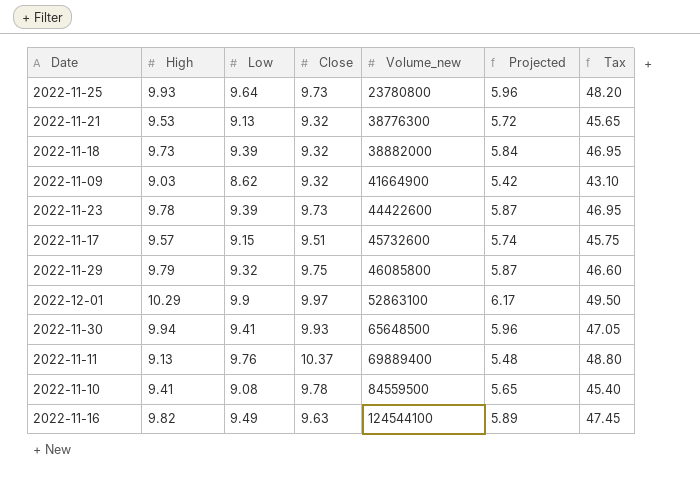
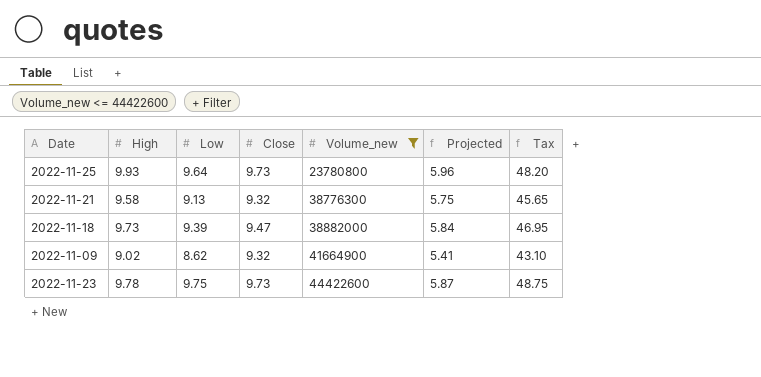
filter: none -> Volume_new <= 44422600
2022-11-21 | High: 9.53 -> 9.58
2022-11-21 | Projected: 5.72 -> 5.75
2022-11-18 | Close: 9.32 -> 9.47
2022-11-09 | High: 9.03 -> 9.02
2022-11-09 | Projected: 5.42 -> 5.41
2022-11-23 | Low: 9.39 -> 9.75
2022-11-23 | Tax: 46.95 -> 48.75

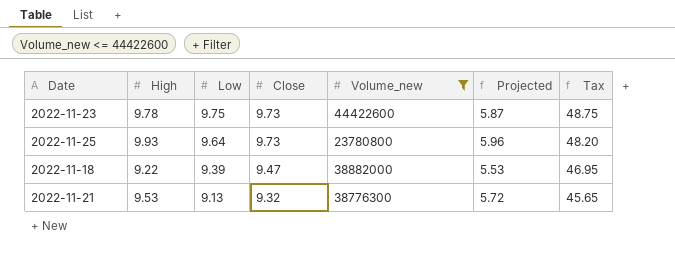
row order: Volume_new ascending -> Low descending
row 2022-11-09: 9.02 | 8.62 | 9.32 | 41664900 | 5.41 | 43.10 -> none
2022-11-18 | High: 9.73 -> 9.22
2022-11-18 | Projected: 5.84 -> 5.53
2022-11-21 | High: 9.58 -> 9.53
2022-11-21 | Projected: 5.75 -> 5.72

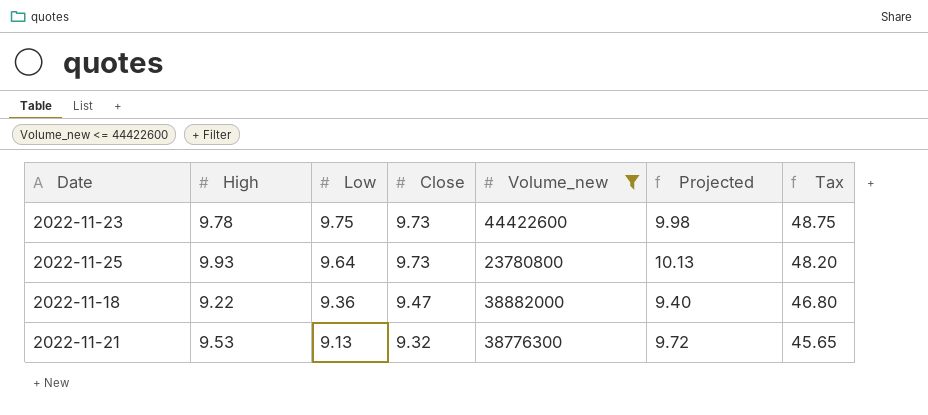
column Projected | formula: [High] * 0.6 -> [High] * 1.02
2022-11-18 | Low: 9.39 -> 9.36
2022-11-18 | Tax: 46.95 -> 46.80

